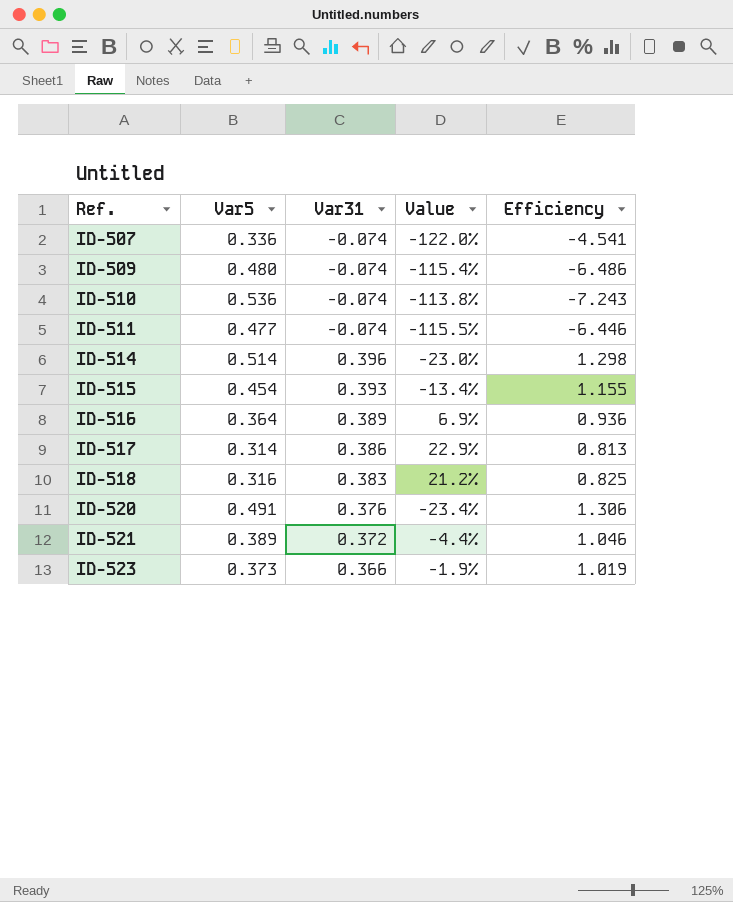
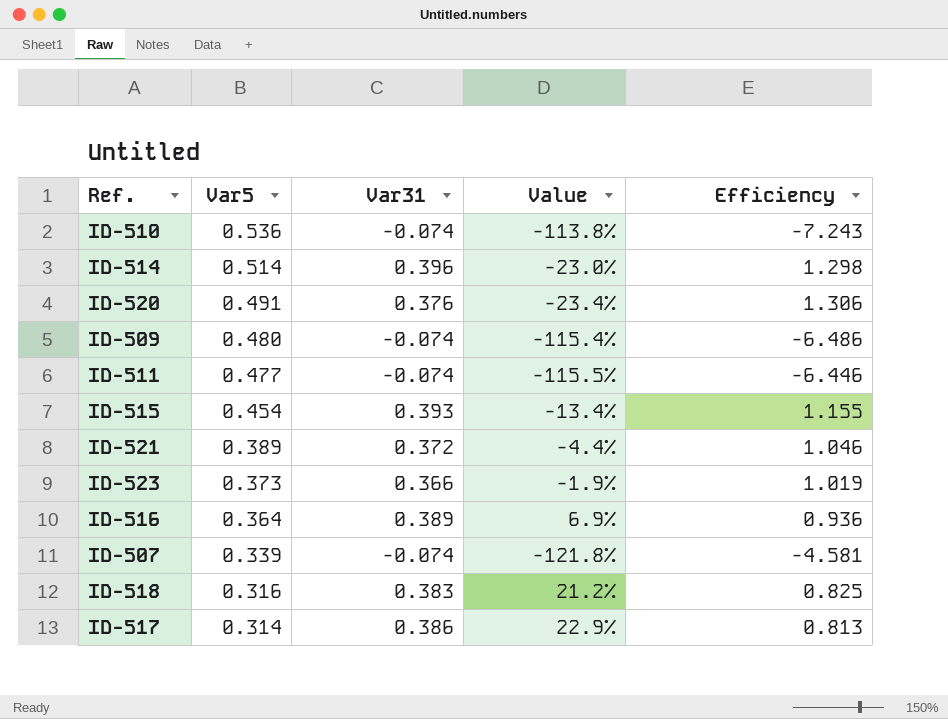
row order: Ref. ascending -> Var5 descending
ID-507 | Var5: 0.336 -> 0.339
ID-507 | Value: -122.0% -> -121.8%
ID-507 | Efficiency: -4.541 -> -4.581

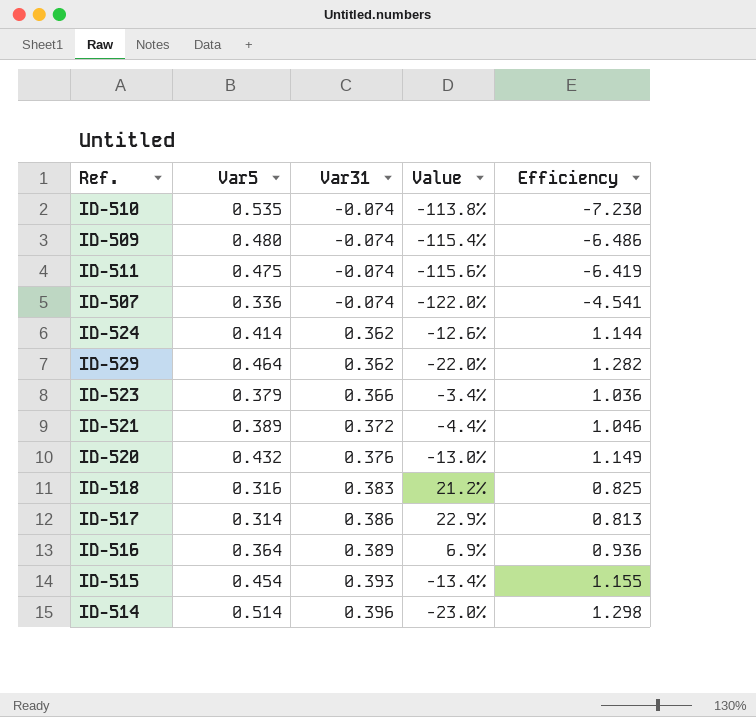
row order: Var5 descending -> Var31 ascending
ID-510 | Var5: 0.536 -> 0.535
ID-510 | Efficiency: -7.243 -> -7.230
ID-511 | Var5: 0.477 -> 0.475
ID-511 | Value: -115.5% -> -115.6%
ID-511 | Efficiency: -6.446 -> -6.419
ID-507 | Var5: 0.339 -> 0.336
ID-507 | Value: -121.8% -> -122.0%
ID-507 | Efficiency: -4.581 -> -4.541
row ID-524: none -> 0.414 | 0.362 | -12.6% | 1.144
row ID-529: none -> 0.464 | 0.362 | -22.0% | 1.282
ID-523 | Var5: 0.373 -> 0.379
ID-523 | Value: -1.9% -> -3.4%
ID-523 | Efficiency: 1.019 -> 1.036
ID-520 | Var5: 0.491 -> 0.432
ID-520 | Value: -23.4% -> -13.0%
ID-520 | Efficiency: 1.306 -> 1.149

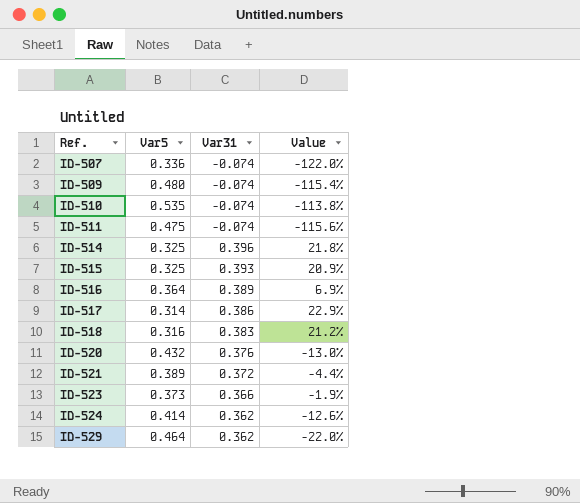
row order: Var31 ascending -> Ref. ascending
column Efficiency | formula: [Var5] / [Var31] -> none
ID-514 | Var5: 0.514 -> 0.325
ID-514 | Value: -23.0% -> 21.8%
ID-515 | Var5: 0.454 -> 0.325
ID-515 | Value: -13.4% -> 20.9%
ID-523 | Var5: 0.379 -> 0.373
ID-523 | Value: -3.4% -> -1.9%

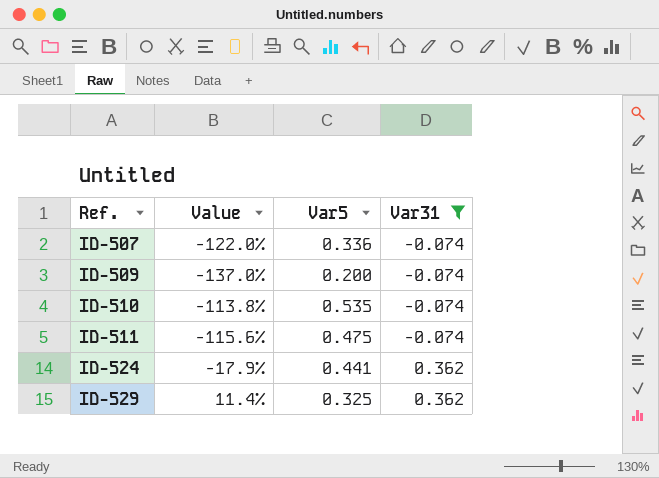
filter: none -> Var31 <= 0.362
column Value | position: 4 -> 2
ID-509 | Value: -115.4% -> -137.0%
ID-509 | Var5: 0.480 -> 0.200
ID-524 | Value: -12.6% -> -17.9%
ID-524 | Var5: 0.414 -> 0.441
ID-529 | Value: -22.0% -> 11.4%
ID-529 | Var5: 0.464 -> 0.325

